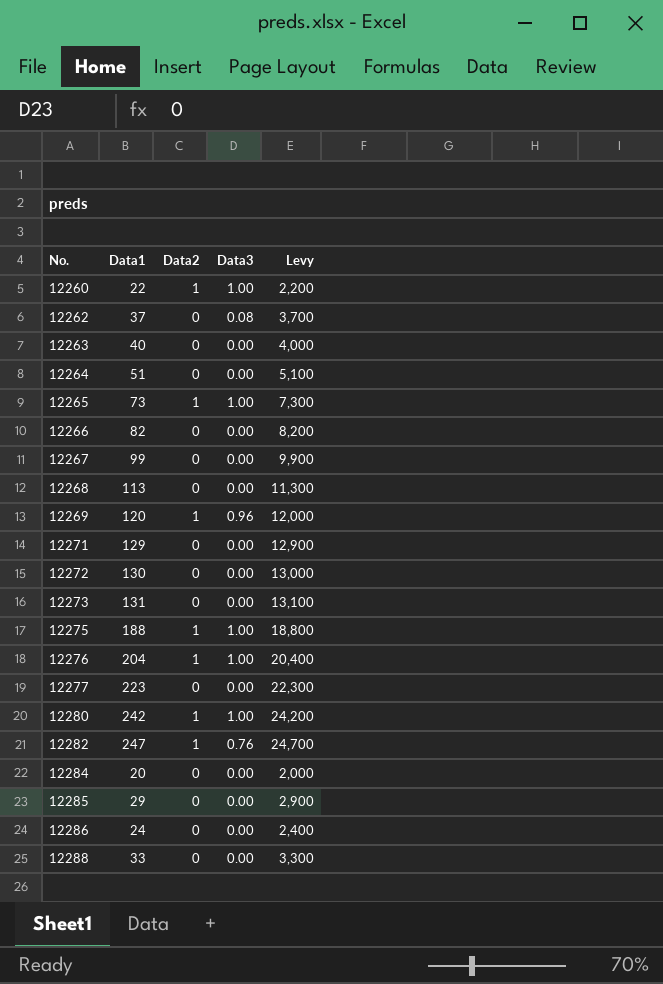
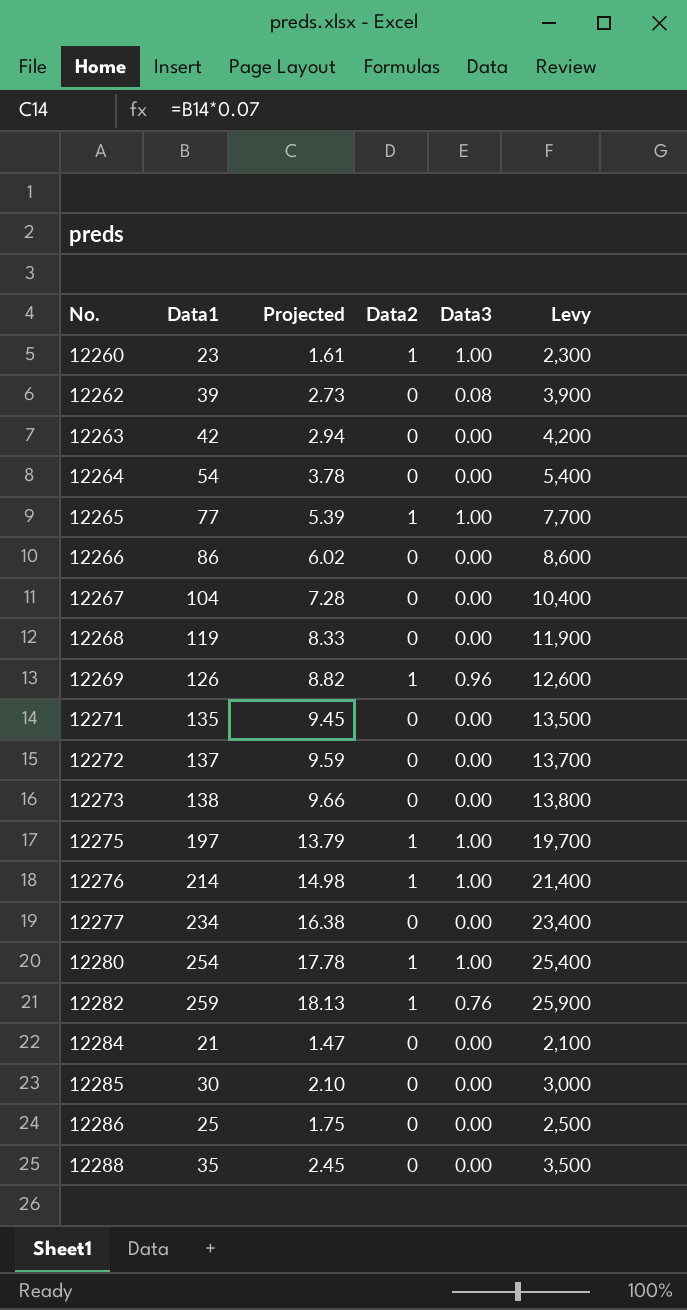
column Projected | formula: none -> [Data1] * 0.07
12260 | Data1: 22 -> 23
12260 | Levy: 2,200 -> 2,300
12262 | Data1: 37 -> 39
12262 | Levy: 3,700 -> 3,900
12263 | Data1: 40 -> 42
12263 | Levy: 4,000 -> 4,200
12264 | Data1: 51 -> 54
12264 | Levy: 5,100 -> 5,400
12265 | Data1: 73 -> 77
12265 | Levy: 7,300 -> 7,700
12266 | Data1: 82 -> 86
12266 | Levy: 8,200 -> 8,600
12267 | Data1: 99 -> 104
12267 | Levy: 9,900 -> 10,400
12268 | Data1: 113 -> 119
12268 | Levy: 11,300 -> 11,900
12269 | Data1: 120 -> 126
12269 | Levy: 12,000 -> 12,600
12271 | Data1: 129 -> 135
12271 | Levy: 12,900 -> 13,500
12272 | Data1: 130 -> 137
12272 | Levy: 13,000 -> 13,700
12273 | Data1: 131 -> 138
12273 | Levy: 13,100 -> 13,800
12275 | Data1: 188 -> 197
12275 | Levy: 18,800 -> 19,700
12276 | Data1: 204 -> 214
12276 | Levy: 20,400 -> 21,400
12277 | Data1: 223 -> 234
12277 | Levy: 22,300 -> 23,400
12280 | Data1: 242 -> 254
12280 | Levy: 24,200 -> 25,400
12282 | Data1: 247 -> 259
12282 | Levy: 24,700 -> 25,900
12284 | Data1: 20 -> 21
12284 | Levy: 2,000 -> 2,100
12285 | Data1: 29 -> 30
12285 | Levy: 2,900 -> 3,000
12286 | Data1: 24 -> 25
12286 | Levy: 2,400 -> 2,500
12288 | Data1: 33 -> 35
12288 | Levy: 3,300 -> 3,500

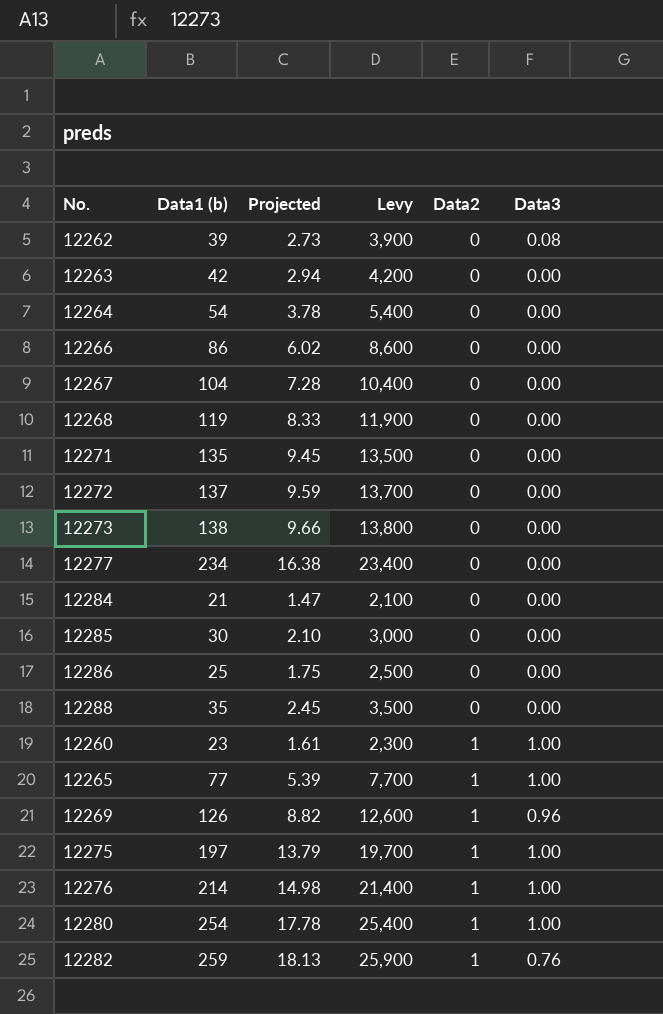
row order: No. ascending -> Data2 ascending
column name: Data1 -> Data1 (b)
column Levy | position: 6 -> 4

